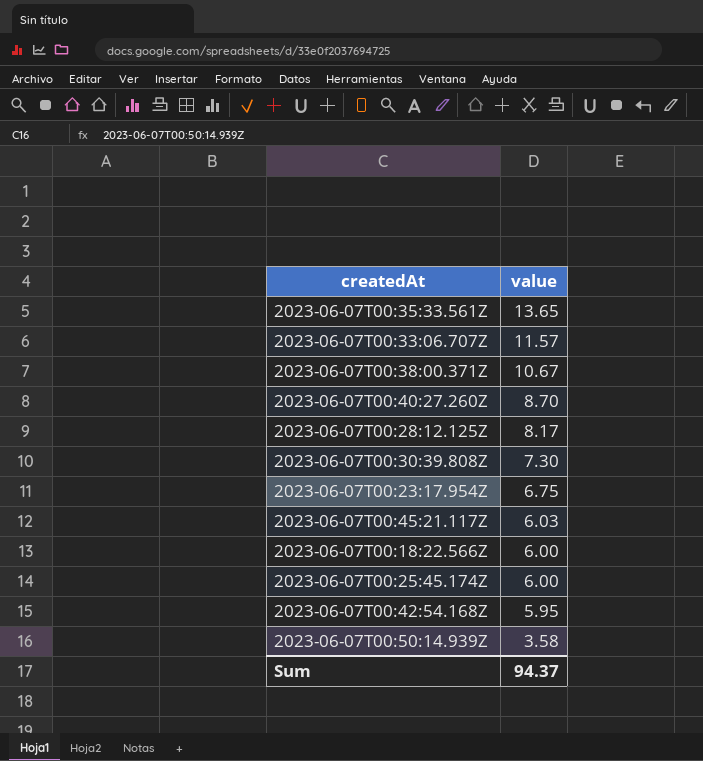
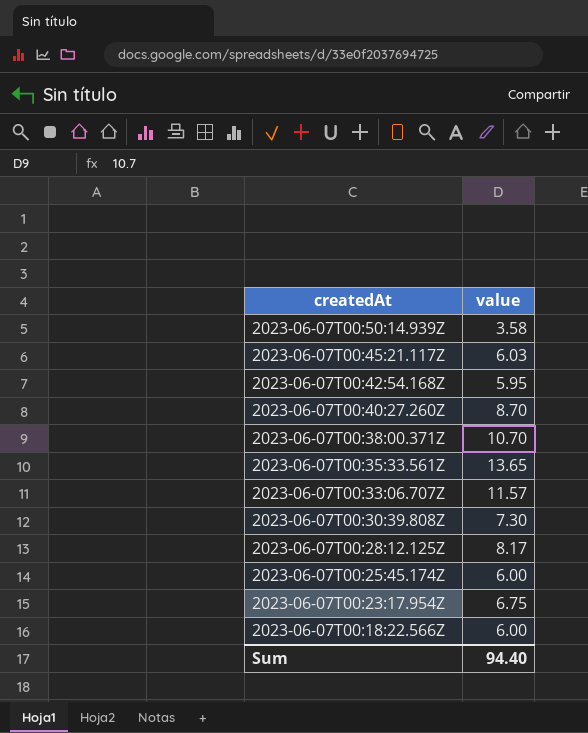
row order: value descending -> createdAt descending
2023-06-07T00:38:00.371Z | value: 10.67 -> 10.70
Sum | value: 94.37 -> 94.40

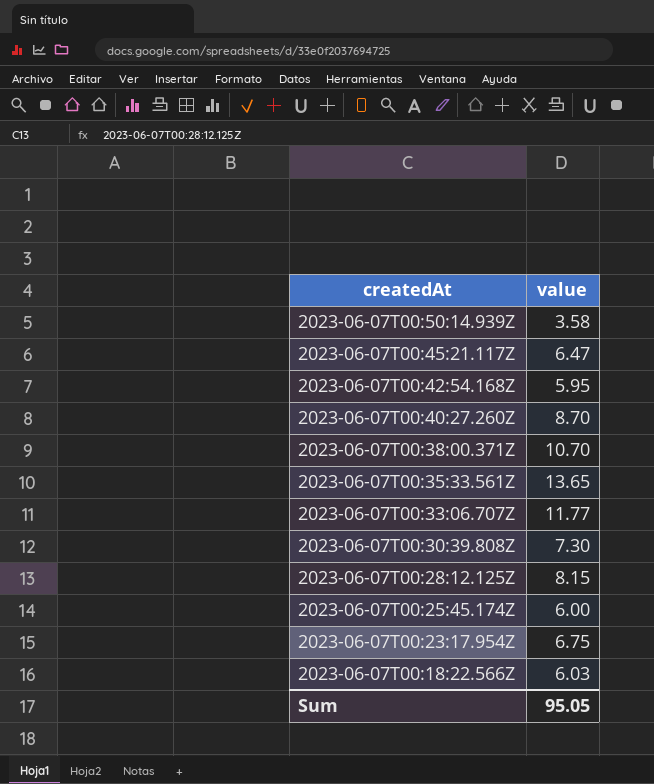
2023-06-07T00:45:21.117Z | value: 6.03 -> 6.47
2023-06-07T00:33:06.707Z | value: 11.57 -> 11.77
2023-06-07T00:28:12.125Z | value: 8.17 -> 8.15
2023-06-07T00:18:22.566Z | value: 6.00 -> 6.03
Sum | value: 94.40 -> 95.05

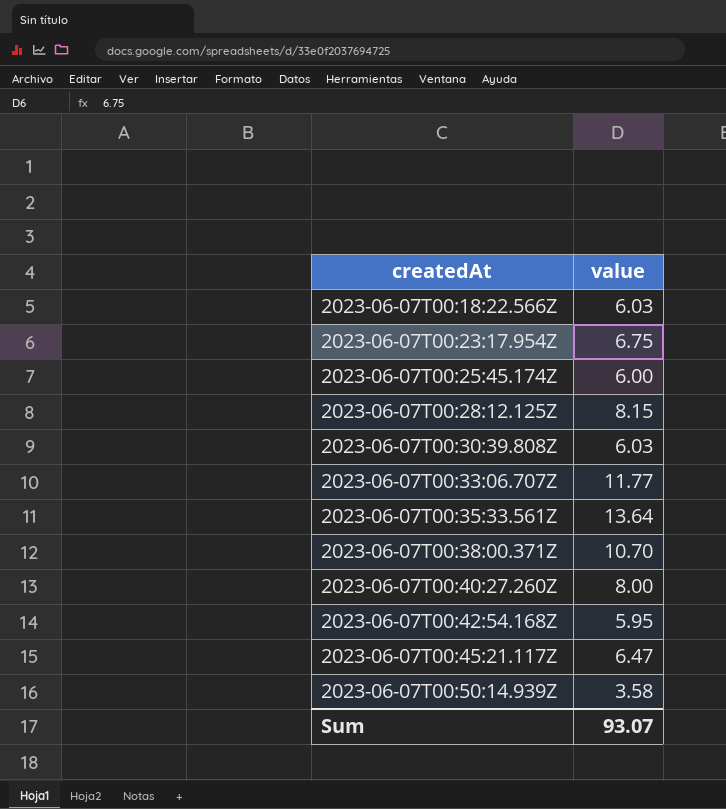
row order: createdAt descending -> createdAt ascending
2023-06-07T00:30:39.808Z | value: 7.30 -> 6.03
2023-06-07T00:35:33.561Z | value: 13.65 -> 13.64
2023-06-07T00:40:27.260Z | value: 8.70 -> 8.00
Sum | value: 95.05 -> 93.07

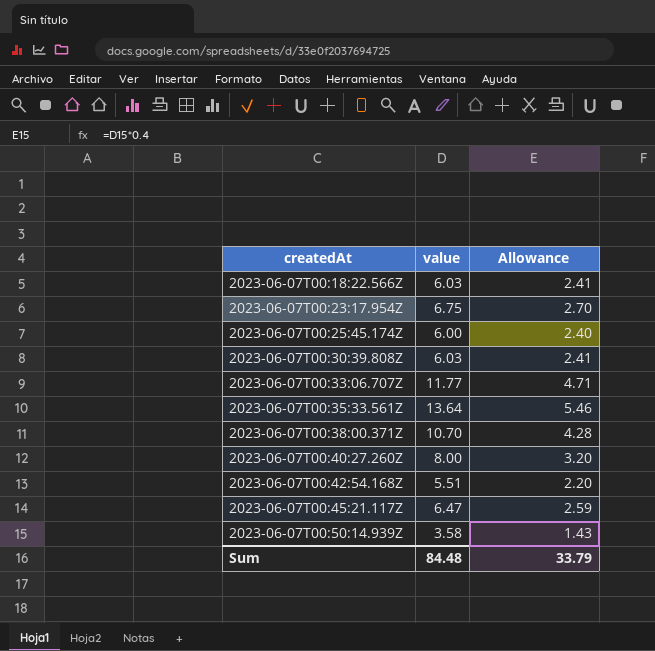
column Allowance | formula: none -> [value] * 0.4
row 2023-06-07T00:28:12.125Z: 8.15 -> none
2023-06-07T00:42:54.168Z | value: 5.95 -> 5.51
Sum | value: 93.07 -> 84.48

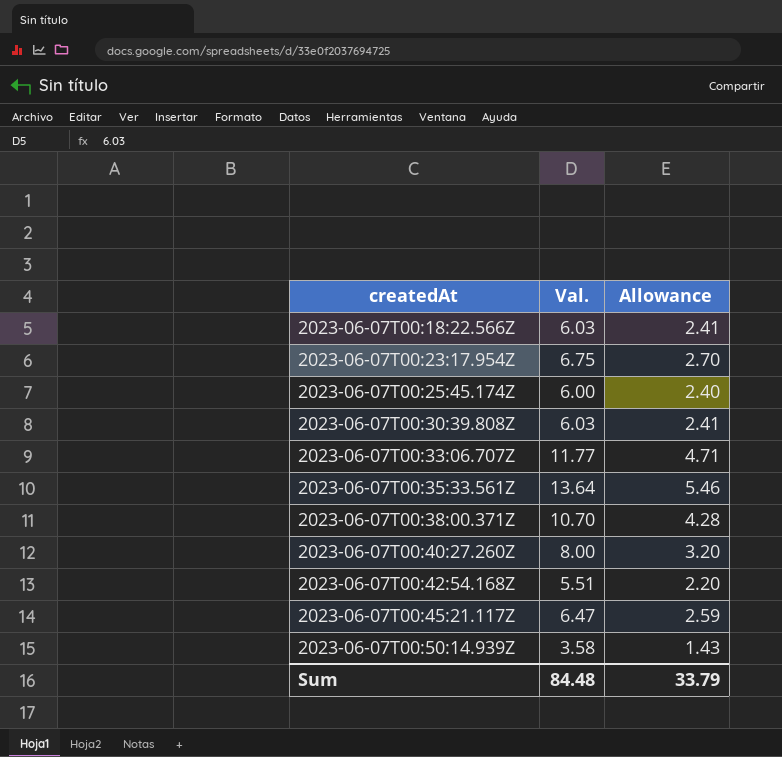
column name: value -> Val.

